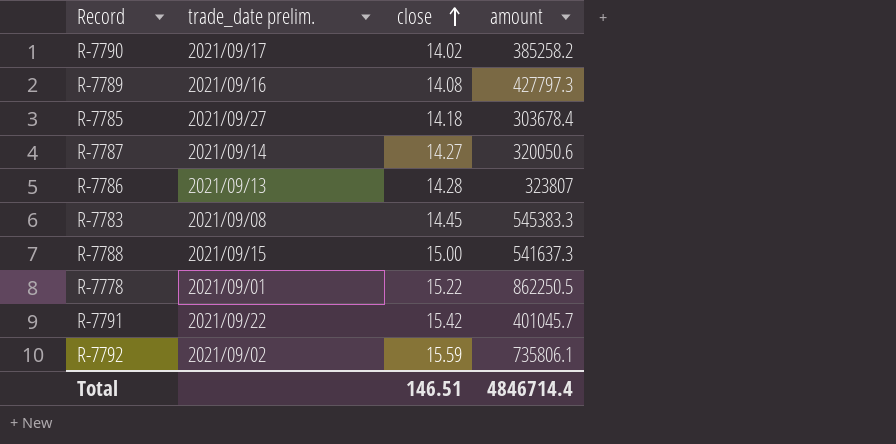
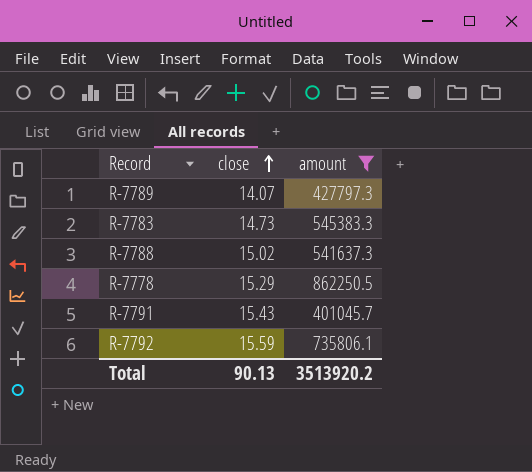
filter: none -> amount >= 401045.7
column trade_date prelim. | position: 2 -> none
R-7789 | close: 14.08 -> 14.07
R-7783 | close: 14.45 -> 14.73
R-7788 | close: 15.00 -> 15.02
R-7778 | close: 15.22 -> 15.29
R-7791 | close: 15.42 -> 15.43
Total | close: 146.51 -> 90.13
Total | amount: 4846714.4 -> 3513920.2

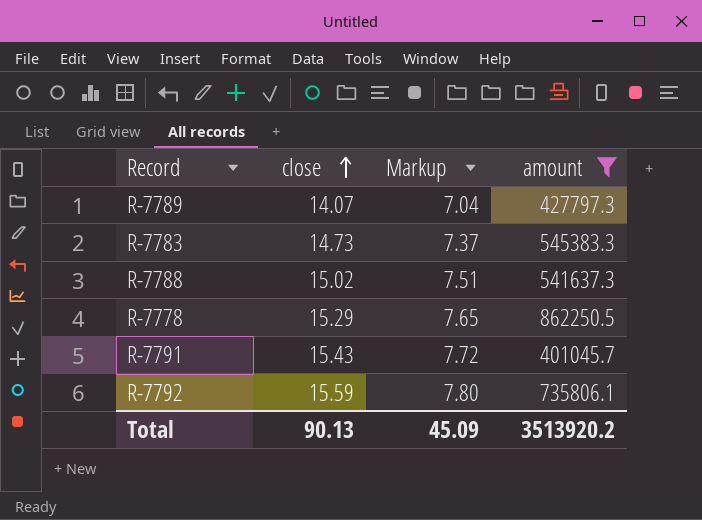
column Markup | formula: none -> [close] * 0.5

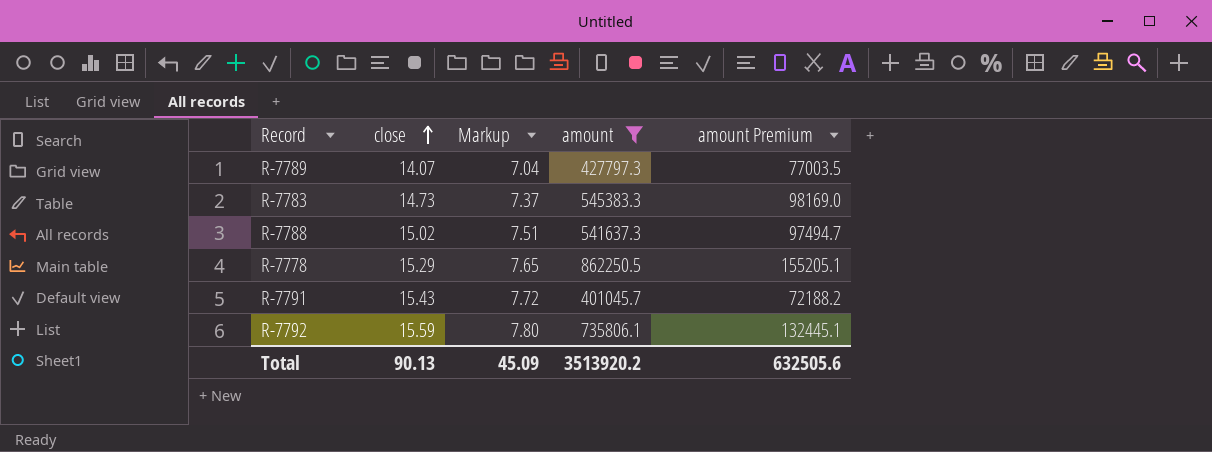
column amount Premium | formula: none -> [amount] * 0.18

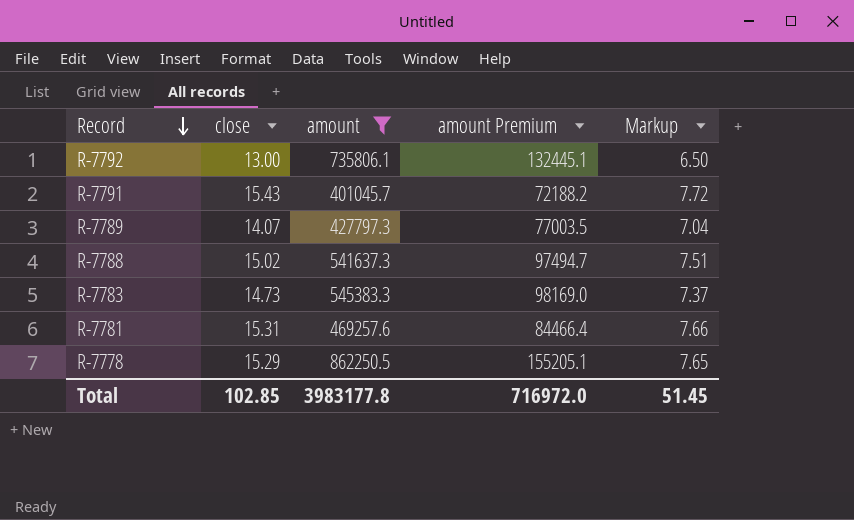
row order: close ascending -> Record descending
column Markup | position: 3 -> 5
R-7792 | close: 15.59 -> 13.00
R-7792 | Markup: 7.80 -> 6.50
row R-7781: none -> 15.31 | 469257.6 | 84466.4 | 7.66
Total | close: 90.13 -> 102.85
Total | amount: 3513920.2 -> 3983177.8
Total | amount Premium: 632505.6 -> 716972.0
Total | Markup: 45.09 -> 51.45

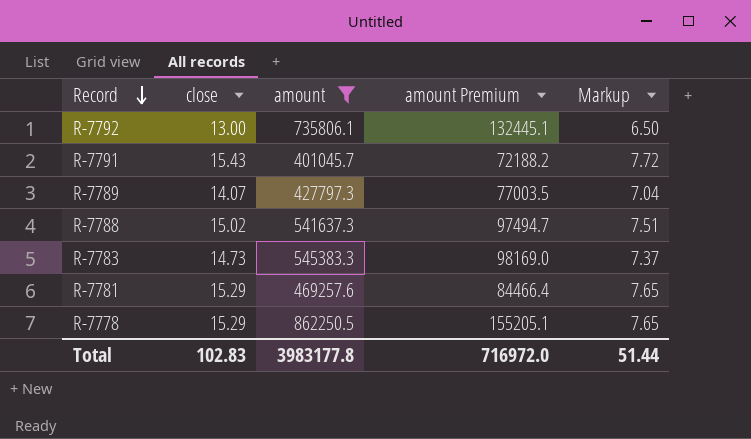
R-7781 | close: 15.31 -> 15.29
R-7781 | Markup: 7.66 -> 7.65
Total | close: 102.85 -> 102.83
Total | Markup: 51.45 -> 51.44

